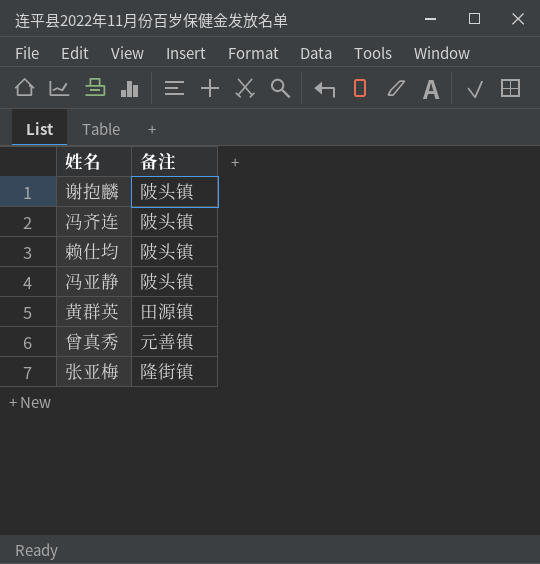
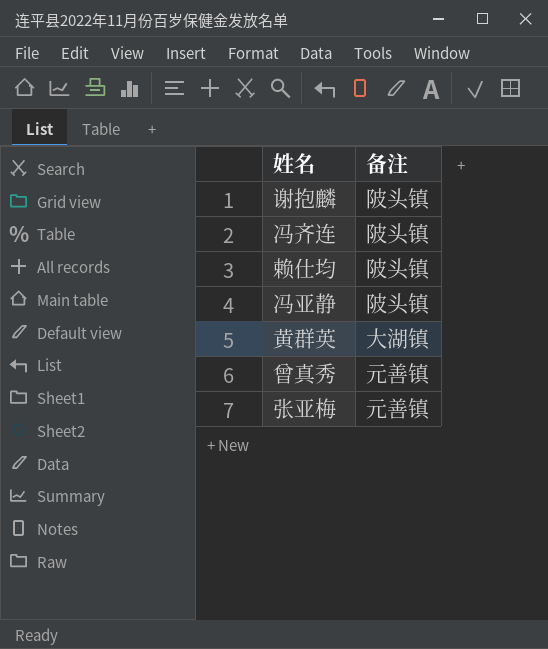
黄群英 | 备注: 田源镇 -> 大湖镇
张亚梅 | 备注: 隆街镇 -> 元善镇

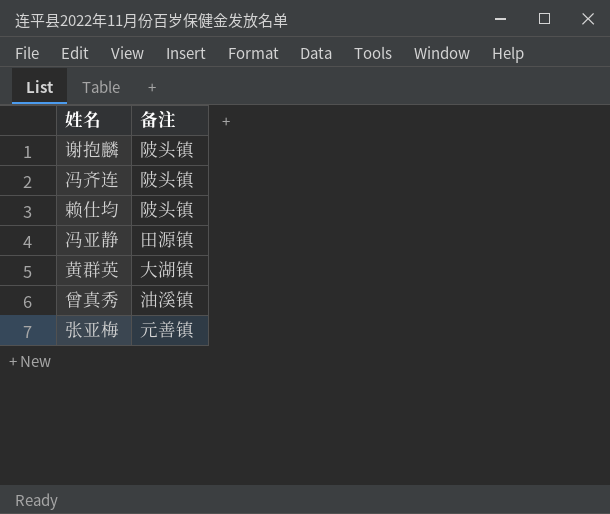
冯亚静 | 备注: 陂头镇 -> 田源镇
曾真秀 | 备注: 元善镇 -> 油溪镇

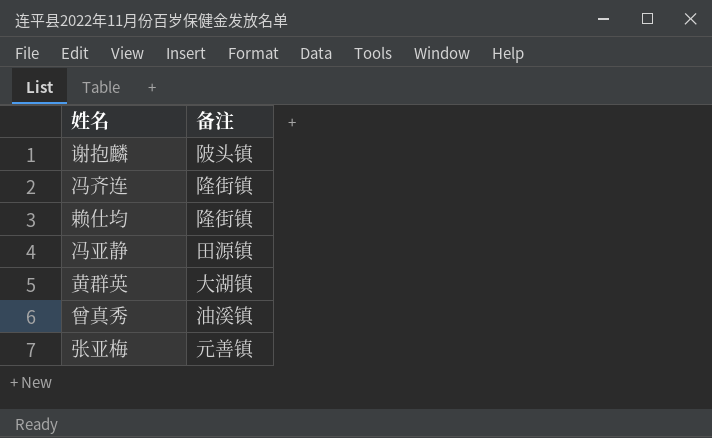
冯齐连 | 备注: 陂头镇 -> 隆街镇
赖仕均 | 备注: 陂头镇 -> 隆街镇

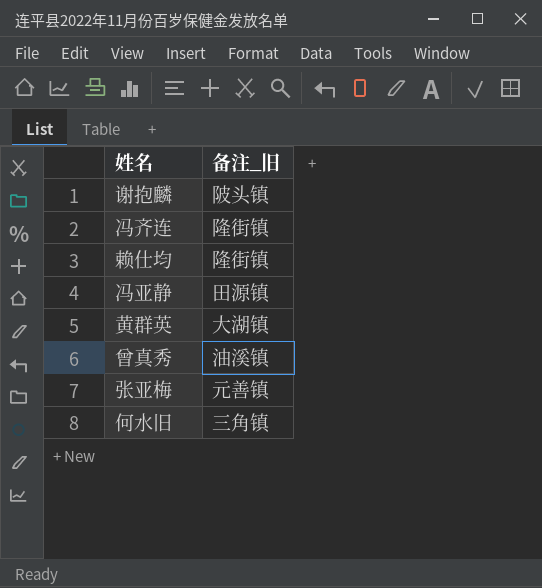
column name: 备注 -> 备注_旧
row 何水旧: none -> 三角镇

